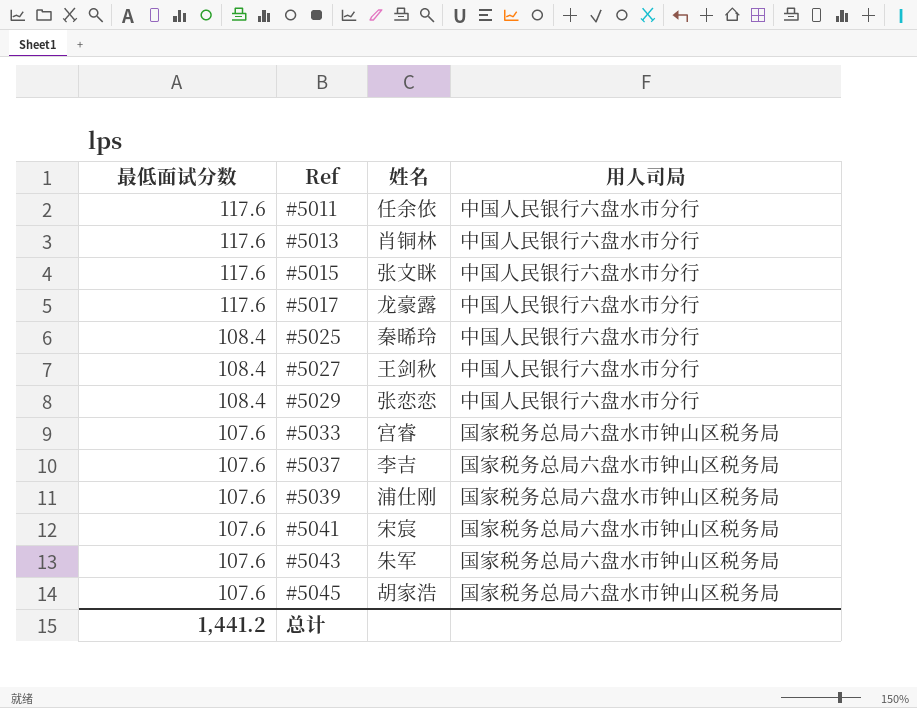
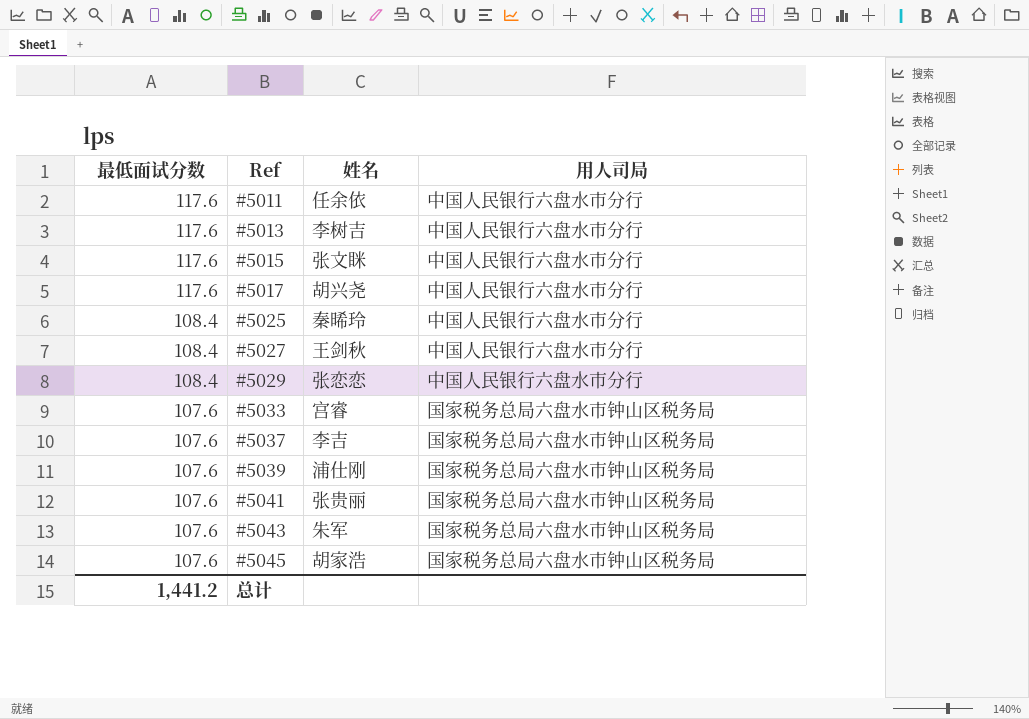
#5013 | 姓名: 肖铜林 -> 李树吉
#5017 | 姓名: 龙豪露 -> 胡兴尧
#5041 | 姓名: 宋宸 -> 张贵丽

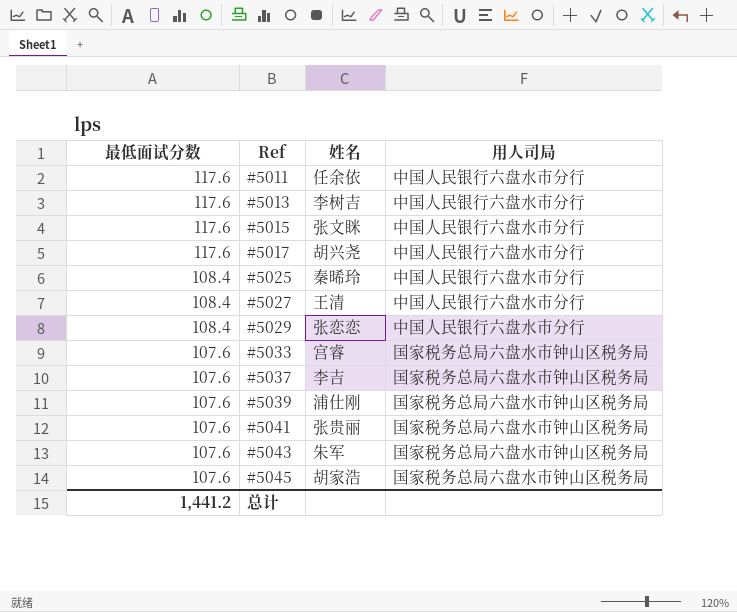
#5027 | 姓名: 王剑秋 -> 王清

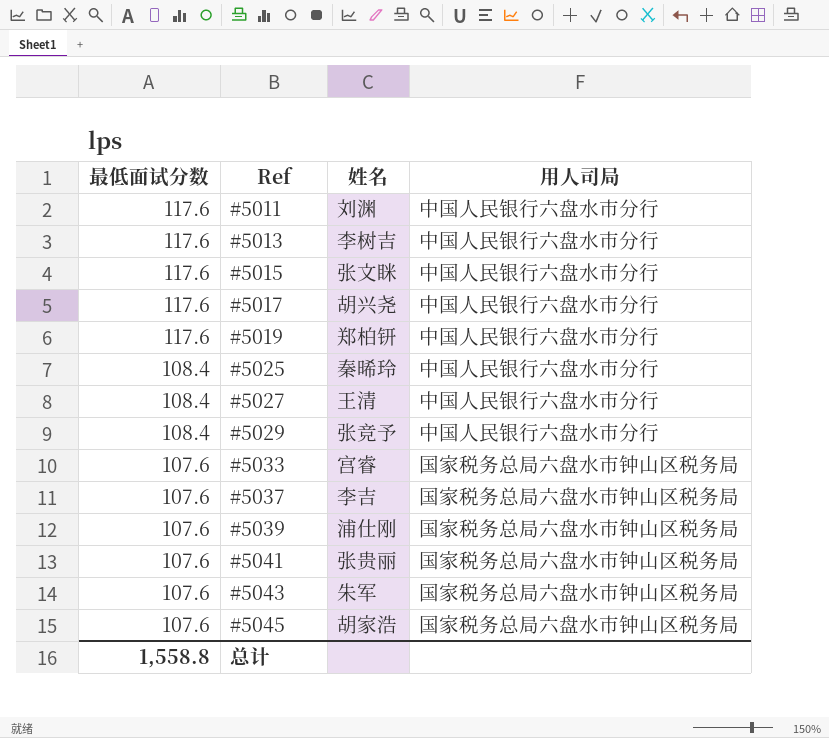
#5011 | 姓名: 任余依 -> 刘渊
row #5019: none -> 117.6 | 郑柏钘 | 中国人民银行六盘水市分行
#5029 | 姓名: 张恋恋 -> 张竞予
总计 | 最低面试分数: 1,441.2 -> 1,558.8

